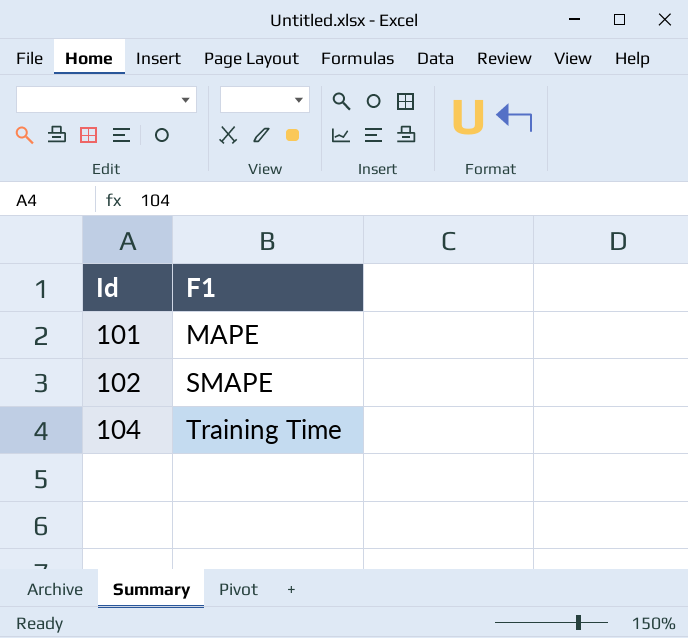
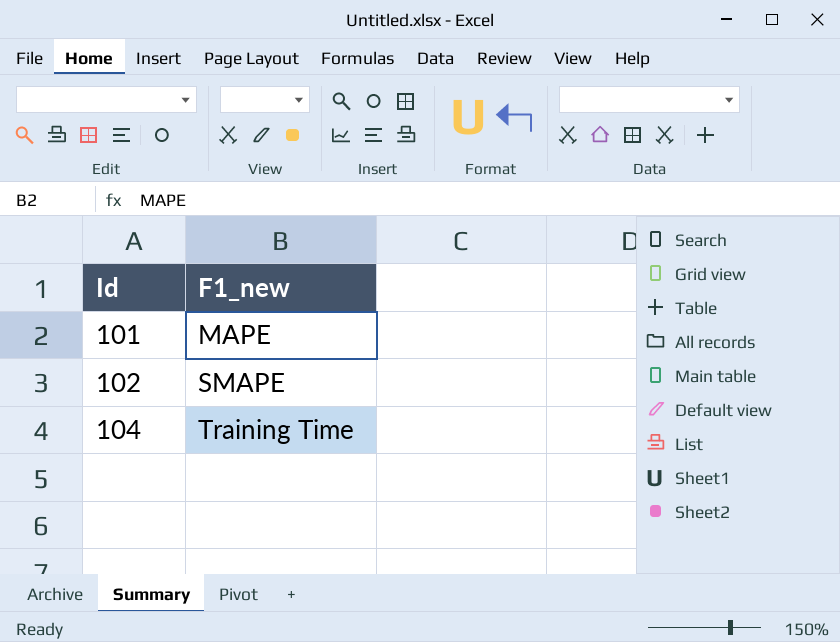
column name: F1 -> F1_new

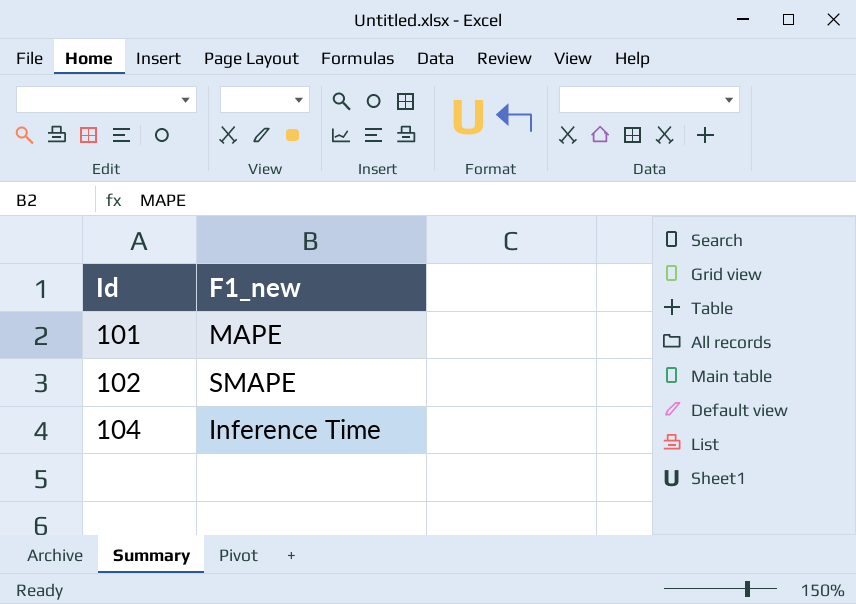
104 | F1_new: Training Time -> Inference Time

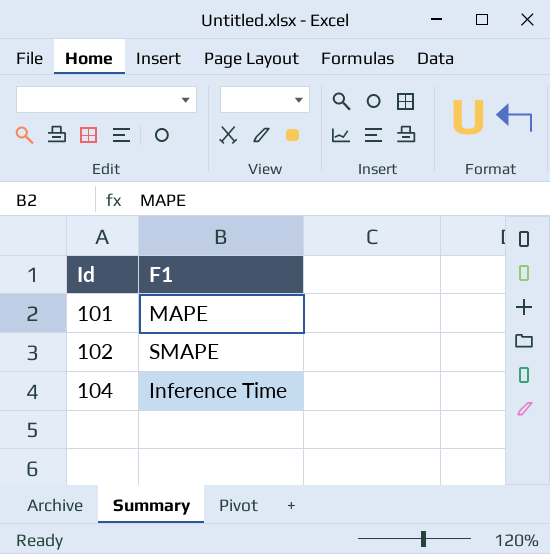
column name: F1_new -> F1

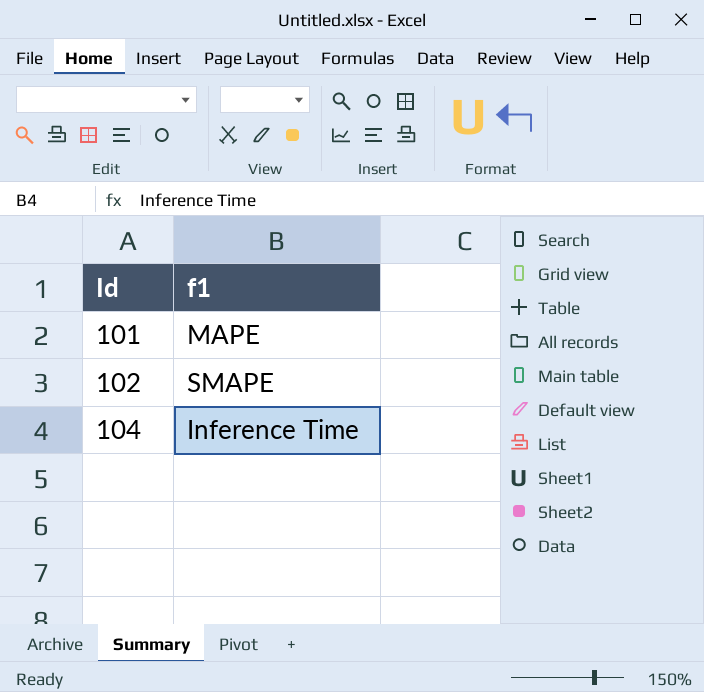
column name: F1 -> f1

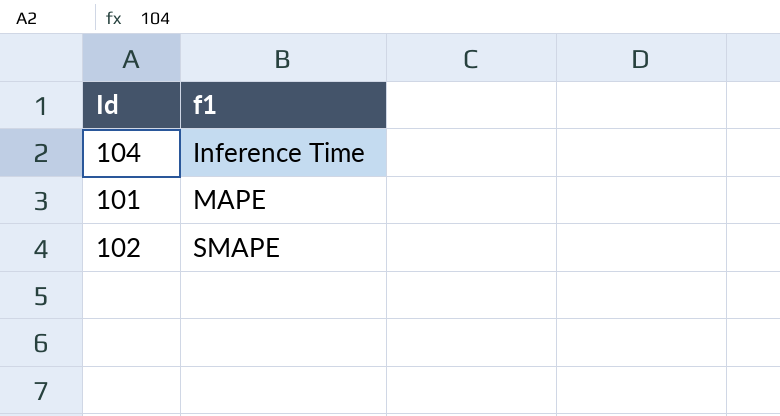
row order: Id ascending -> f1 ascending

